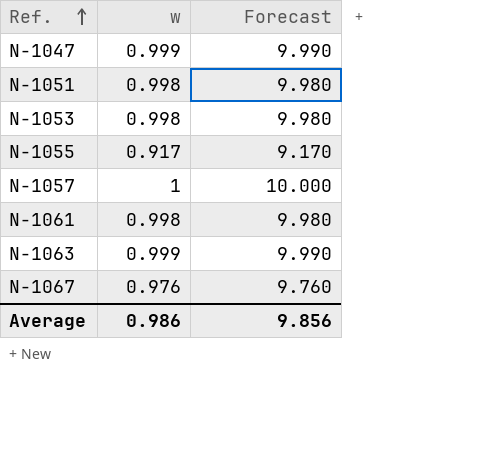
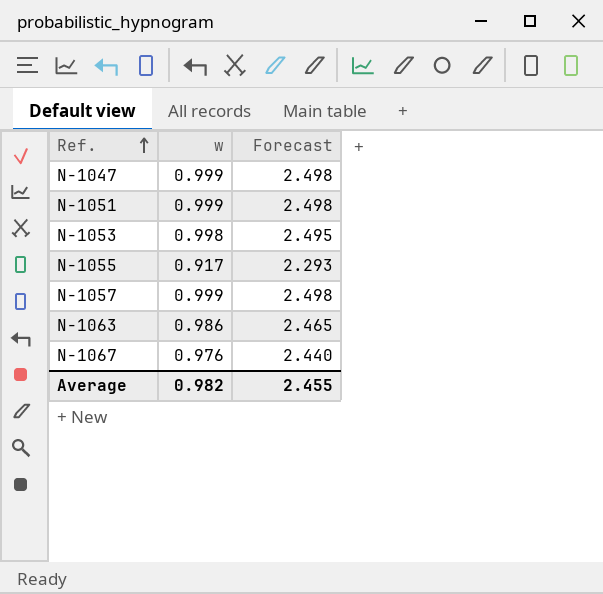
column Forecast | formula: [w] * 10 -> [w] * 2.5
row N-1061: 0.998 | 9.980 -> none
N-1051 | w: 0.998 -> 0.999
N-1057 | w: 1 -> 0.999
N-1063 | w: 0.999 -> 0.986
Average | w: 0.986 -> 0.982
Average | Forecast: 9.856 -> 2.455

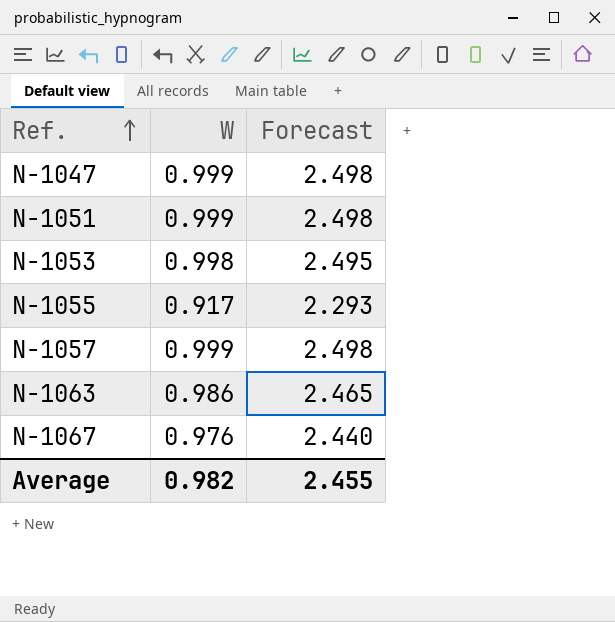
column name: w -> W

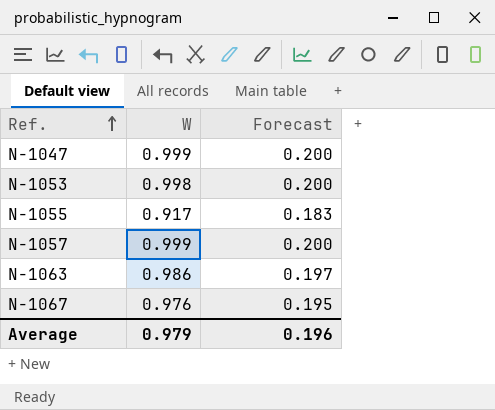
column Forecast | formula: [W] * 2.5 -> [W] * 0.2
row N-1051: 0.999 | 2.498 -> none
Average | W: 0.982 -> 0.979
Average | Forecast: 2.455 -> 0.196

